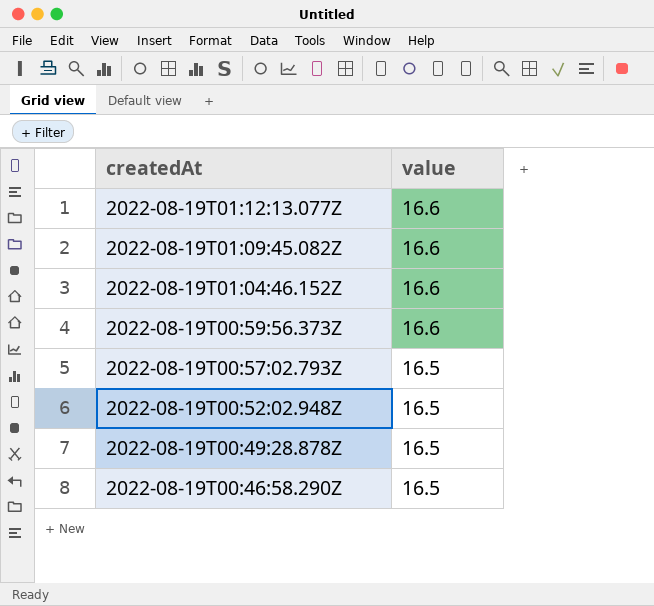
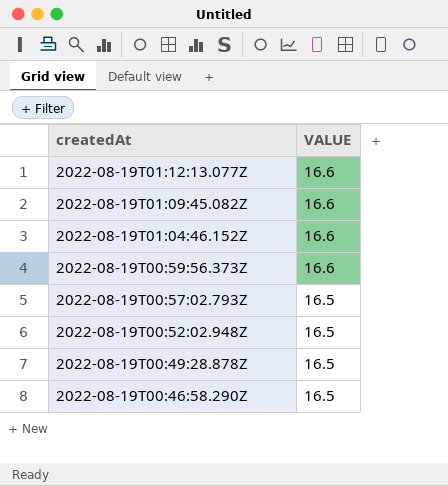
column name: value -> VALUE

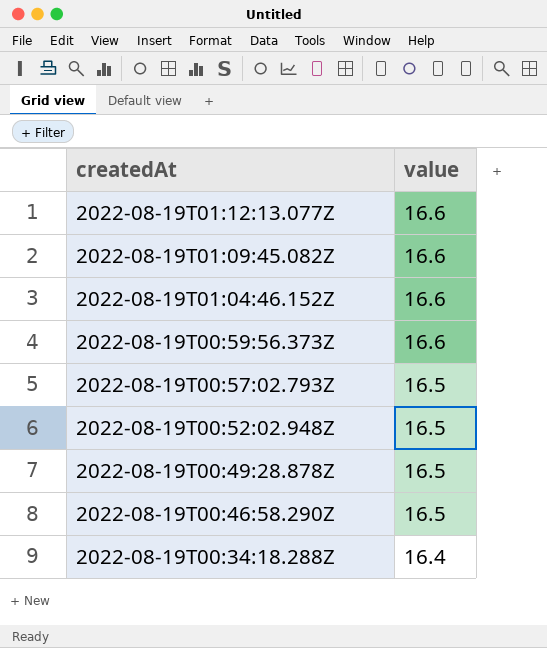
column name: VALUE -> value
row 2022-08-19T00:34:18.288Z: none -> 16.4

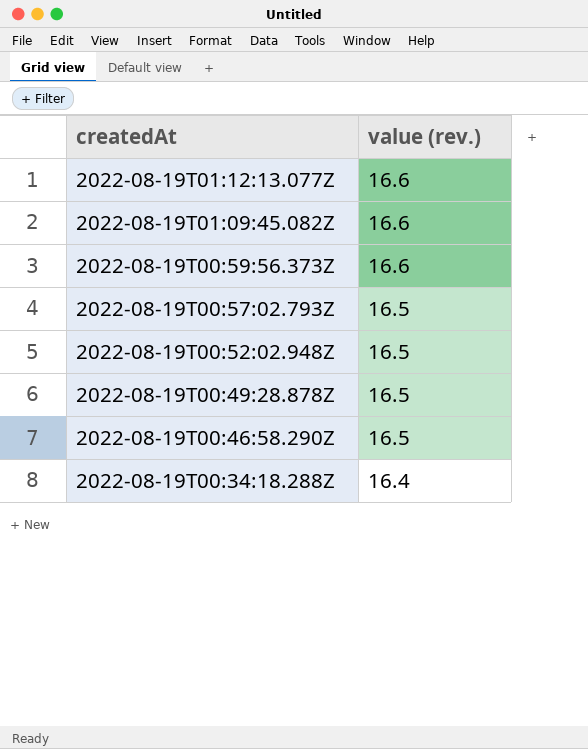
column name: value -> value (rev.)
row 2022-08-19T01:04:46.152Z: 16.6 -> none

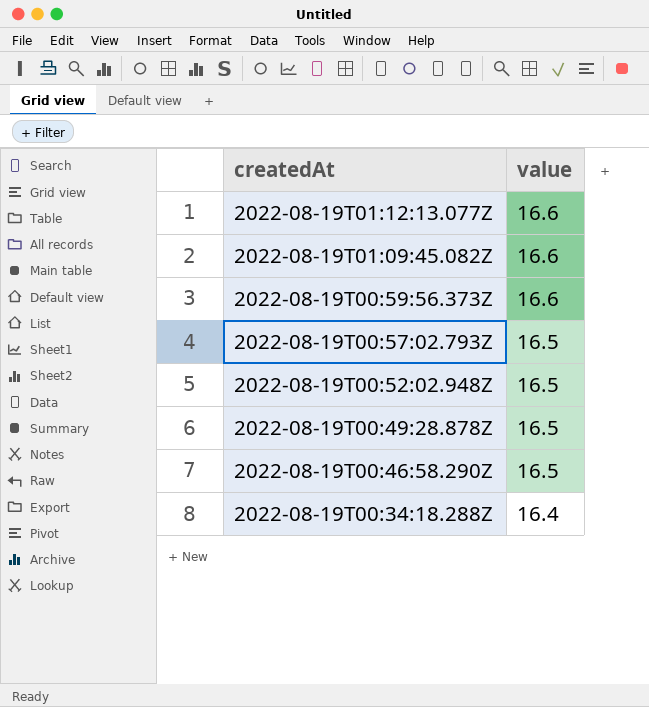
column name: value (rev.) -> value

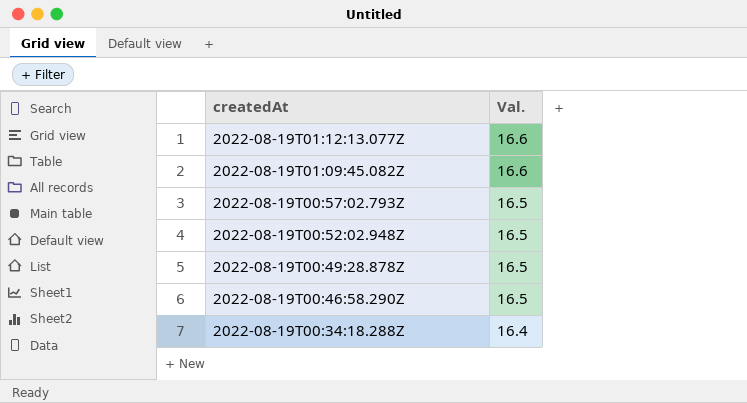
column name: value -> Val.
row 2022-08-19T00:59:56.373Z: 16.6 -> none

